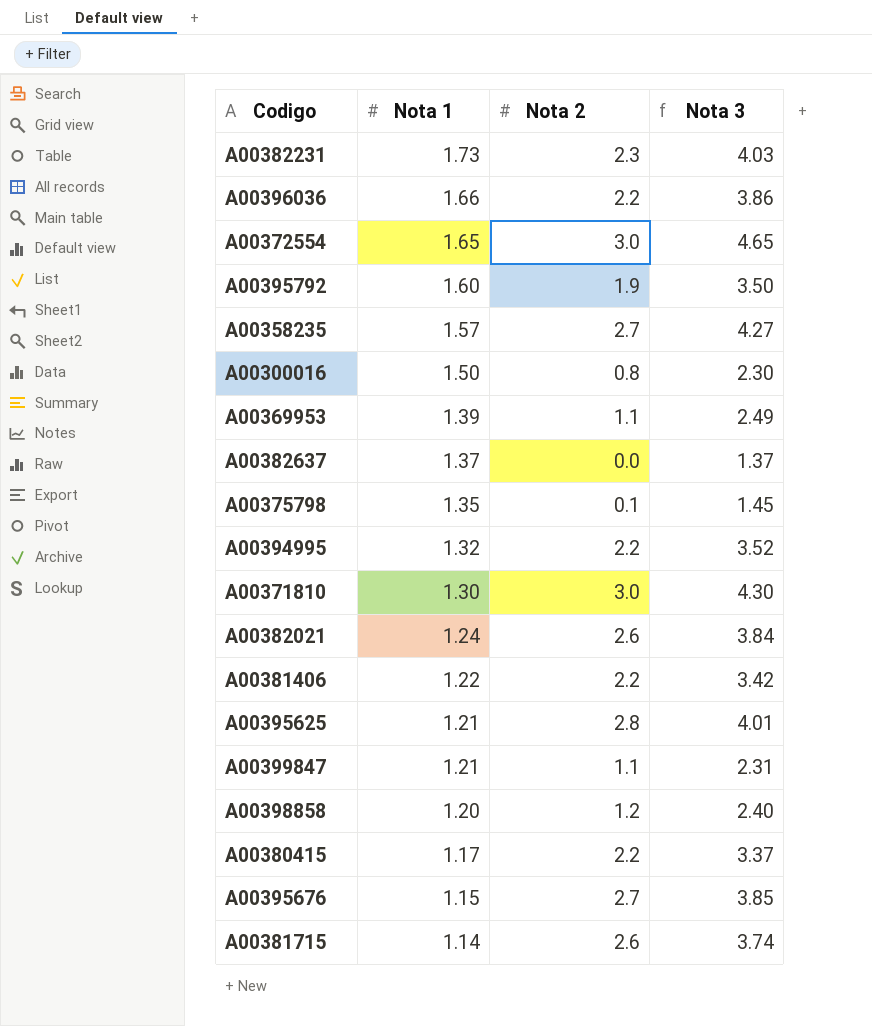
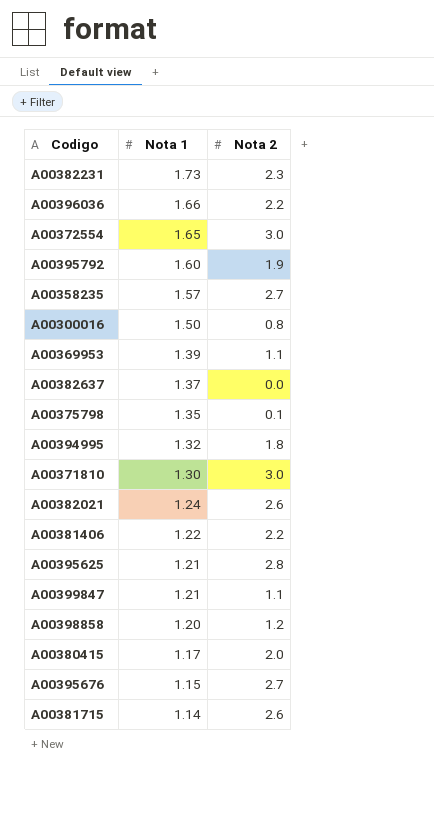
column Nota 3 | formula: [Nota 1] + [Nota 2] -> none
A00394995 | Nota 2: 2.2 -> 1.8
A00380415 | Nota 2: 2.2 -> 2.0

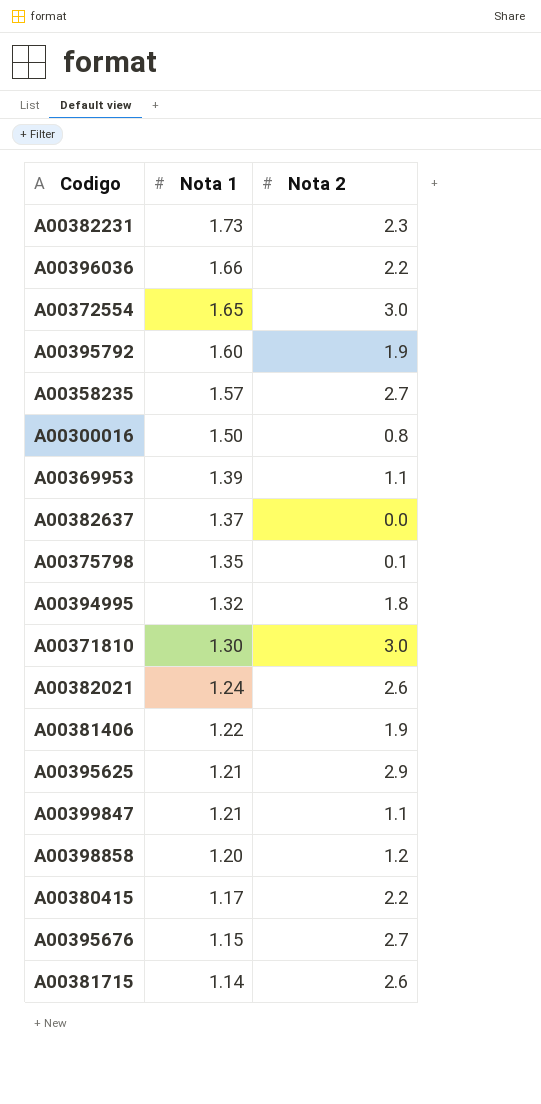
A00381406 | Nota 2: 2.2 -> 1.9
A00395625 | Nota 2: 2.8 -> 2.9
A00380415 | Nota 2: 2.0 -> 2.2

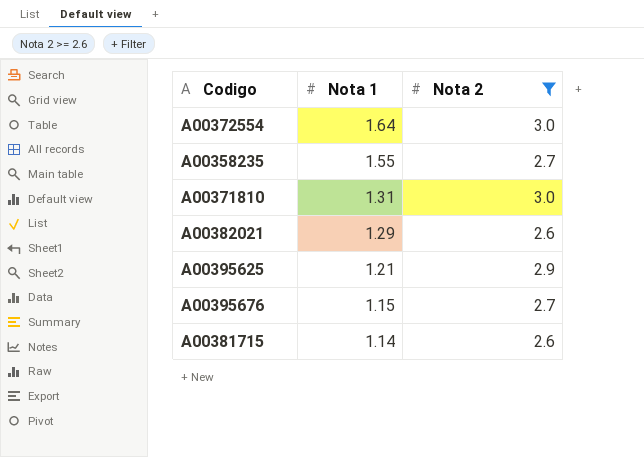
filter: none -> Nota 2 >= 2.6
A00372554 | Nota 1: 1.65 -> 1.64
A00358235 | Nota 1: 1.57 -> 1.55
A00371810 | Nota 1: 1.30 -> 1.31
A00382021 | Nota 1: 1.24 -> 1.29

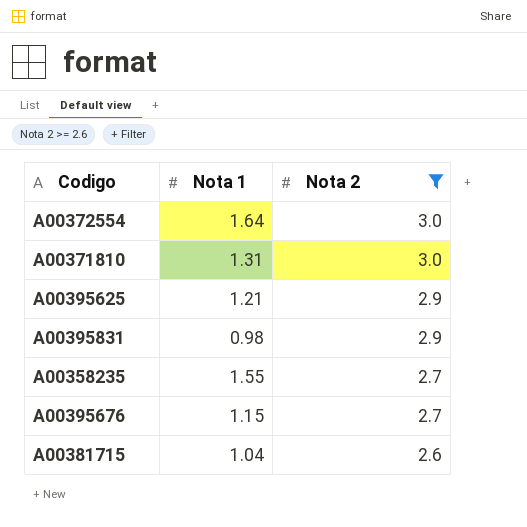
row order: Nota 1 descending -> Nota 2 descending
row A00382021: 1.29 | 2.6 -> none
row A00395831: none -> 0.98 | 2.9
A00381715 | Nota 1: 1.14 -> 1.04

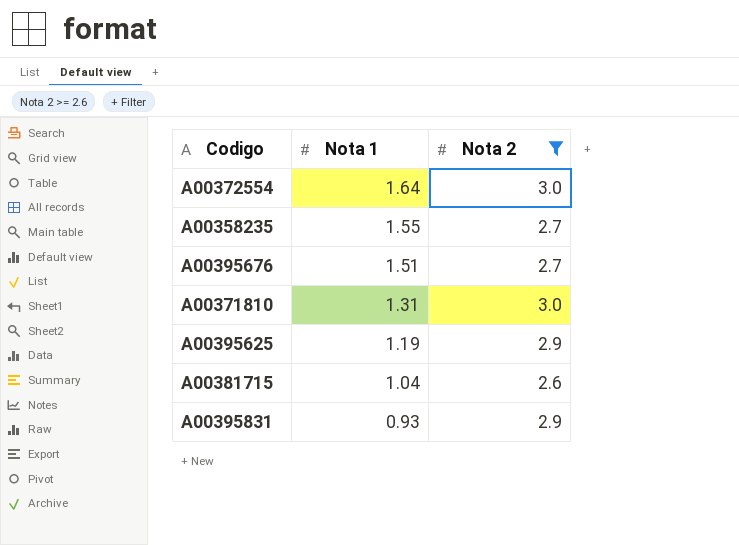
row order: Nota 2 descending -> Nota 1 descending
A00395676 | Nota 1: 1.15 -> 1.51
A00395625 | Nota 1: 1.21 -> 1.19
A00395831 | Nota 1: 0.98 -> 0.93

